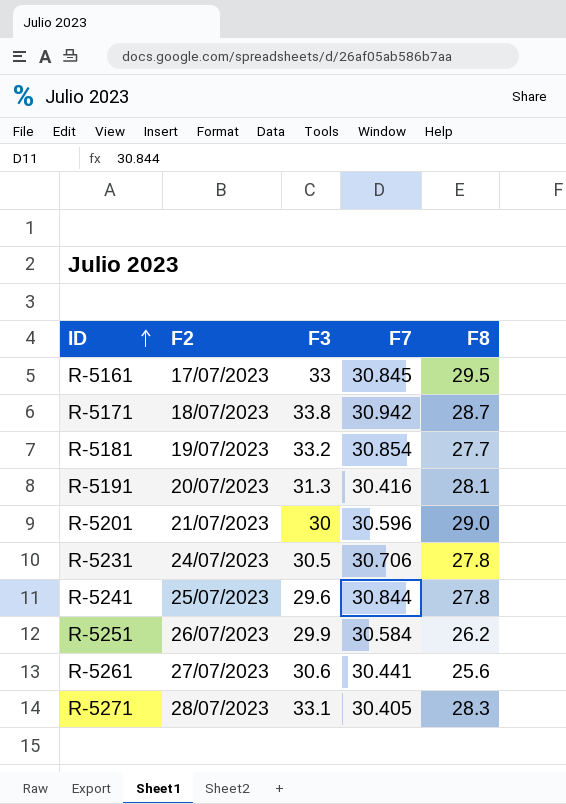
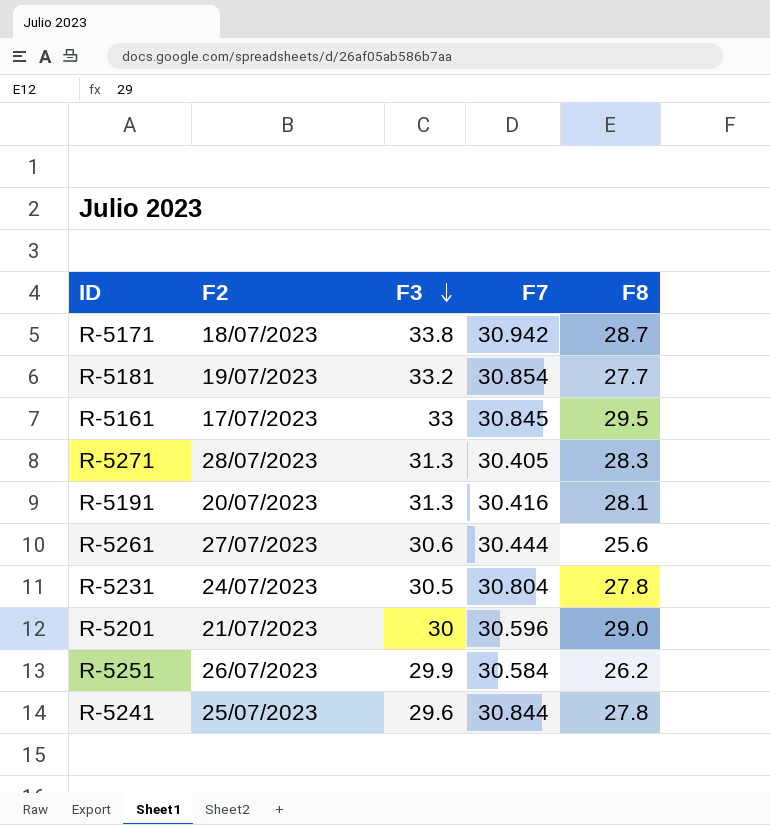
row order: ID ascending -> F3 descending
R-5271 | F3: 33.1 -> 31.3
R-5261 | F7: 30.441 -> 30.444
R-5231 | F7: 30.706 -> 30.804

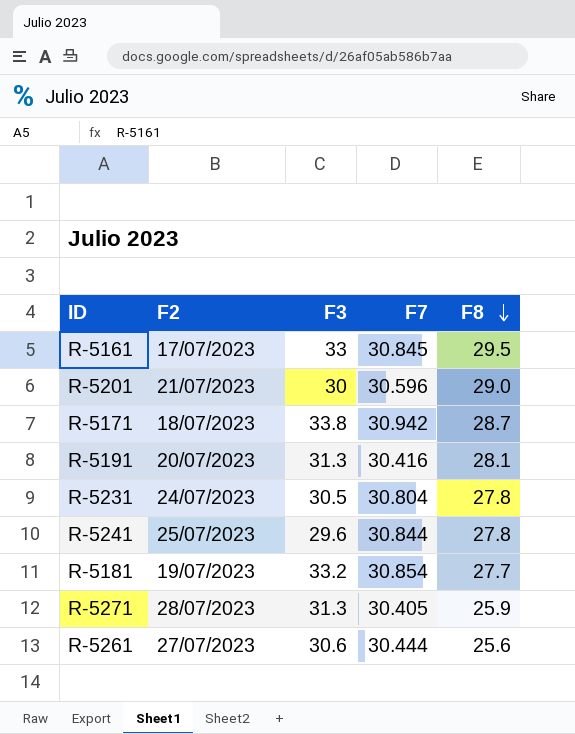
row order: F3 descending -> F8 descending
row R-5251: 26/07/2023 | 29.9 | 30.584 | 26.2 -> none
R-5271 | F8: 28.3 -> 25.9

